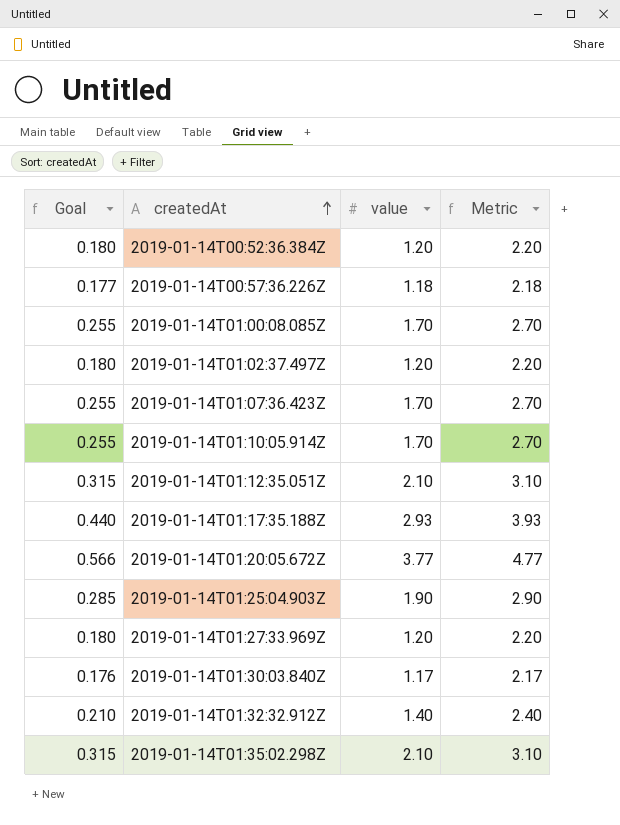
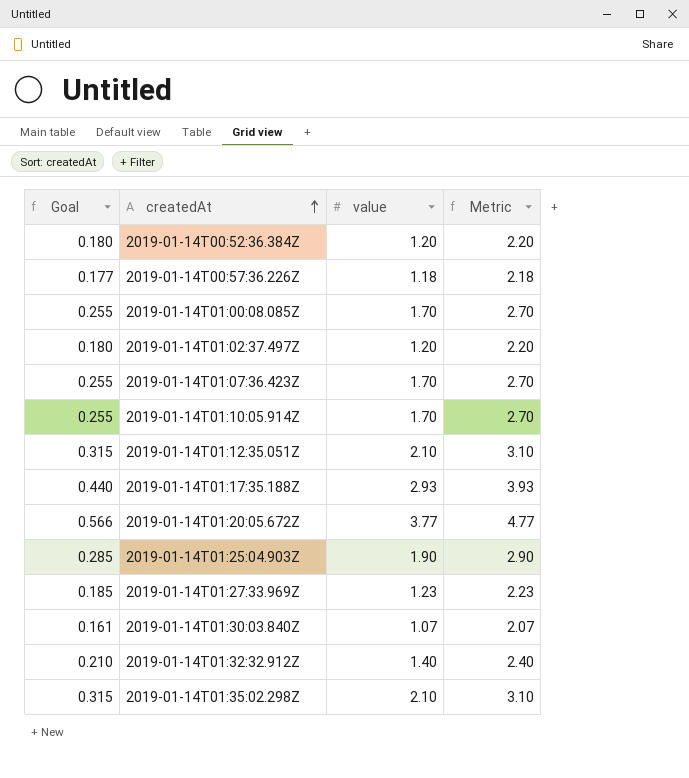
2019-01-14T01:27:33.969Z | Goal: 0.180 -> 0.185
2019-01-14T01:27:33.969Z | value: 1.20 -> 1.23
2019-01-14T01:27:33.969Z | Metric: 2.20 -> 2.23
2019-01-14T01:30:03.840Z | Goal: 0.176 -> 0.161
2019-01-14T01:30:03.840Z | value: 1.17 -> 1.07
2019-01-14T01:30:03.840Z | Metric: 2.17 -> 2.07

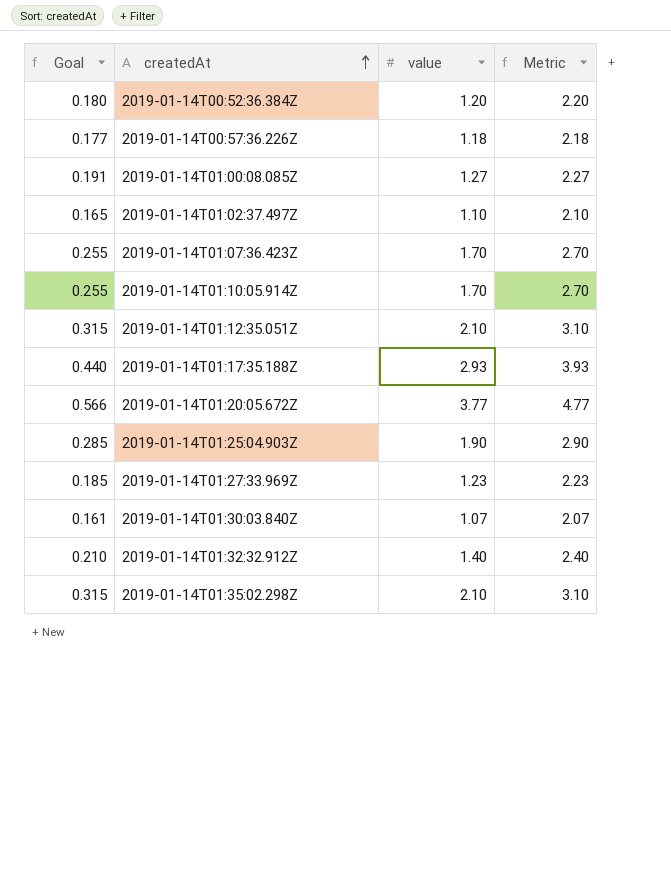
2019-01-14T01:00:08.085Z | Goal: 0.255 -> 0.191
2019-01-14T01:00:08.085Z | value: 1.70 -> 1.27
2019-01-14T01:00:08.085Z | Metric: 2.70 -> 2.27
2019-01-14T01:02:37.497Z | Goal: 0.180 -> 0.165
2019-01-14T01:02:37.497Z | value: 1.20 -> 1.10
2019-01-14T01:02:37.497Z | Metric: 2.20 -> 2.10

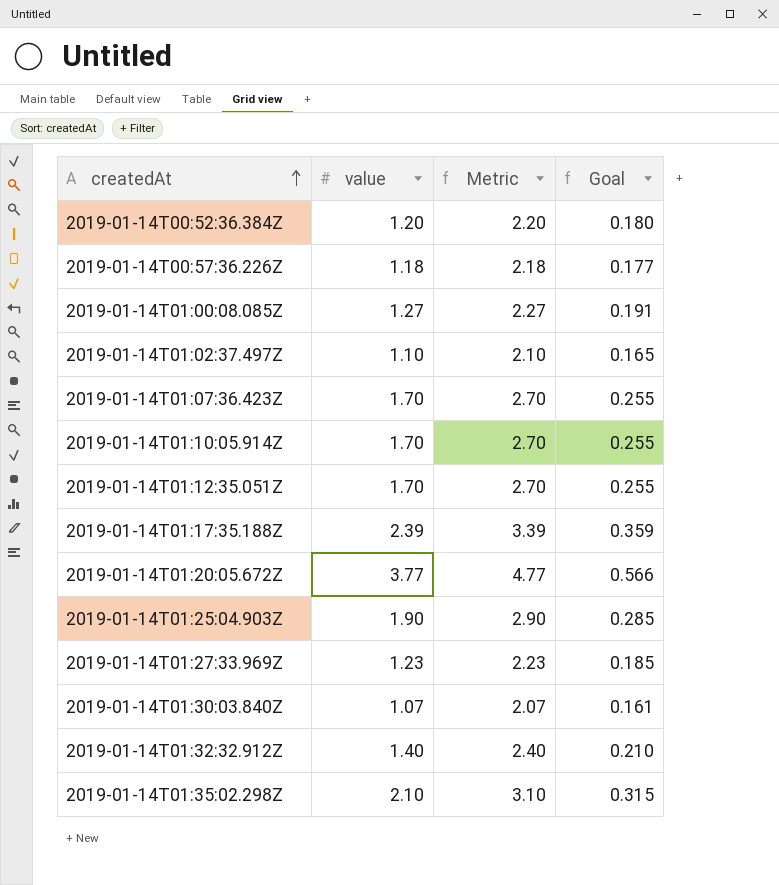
column Goal | position: 1 -> 4
2019-01-14T01:12:35.051Z | value: 2.10 -> 1.70
2019-01-14T01:12:35.051Z | Metric: 3.10 -> 2.70
2019-01-14T01:12:35.051Z | Goal: 0.315 -> 0.255
2019-01-14T01:17:35.188Z | value: 2.93 -> 2.39
2019-01-14T01:17:35.188Z | Metric: 3.93 -> 3.39
2019-01-14T01:17:35.188Z | Goal: 0.440 -> 0.359

